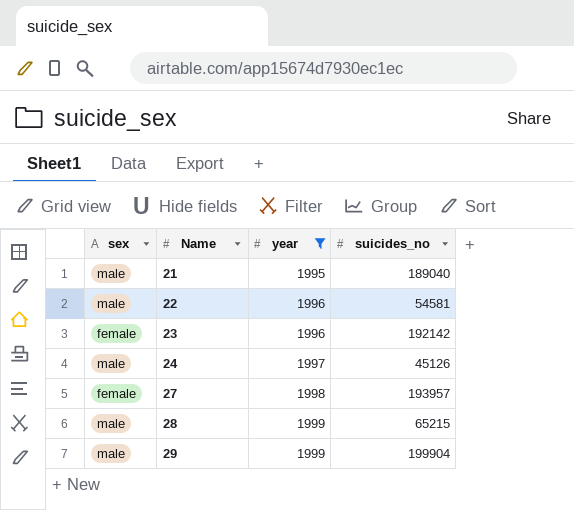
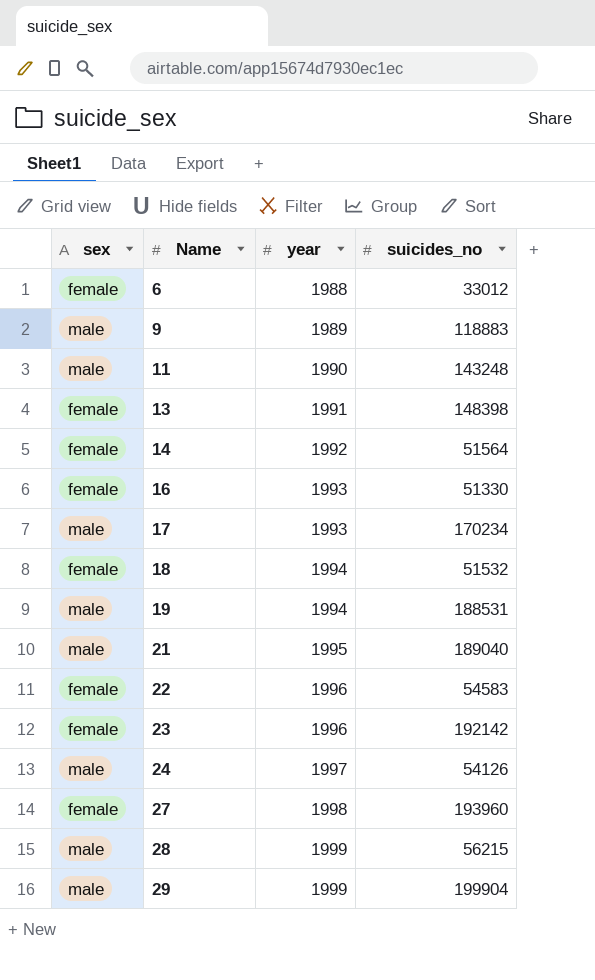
filter: year >= 1995 -> none
22 | sex: male -> female
22 | suicides_no: 54581 -> 54583
24 | suicides_no: 45126 -> 54126
27 | suicides_no: 193957 -> 193960
28 | suicides_no: 65215 -> 56215

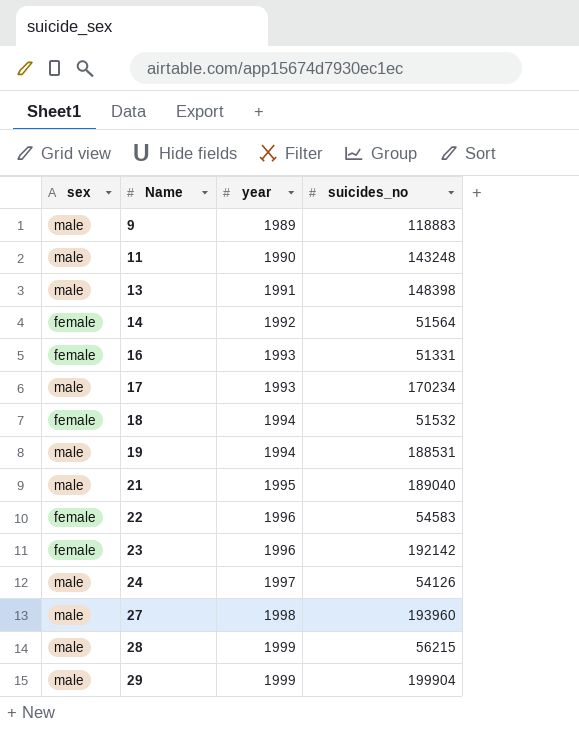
row 6: female | 1988 | 33012 -> none
13 | sex: female -> male
16 | suicides_no: 51330 -> 51331
27 | sex: female -> male

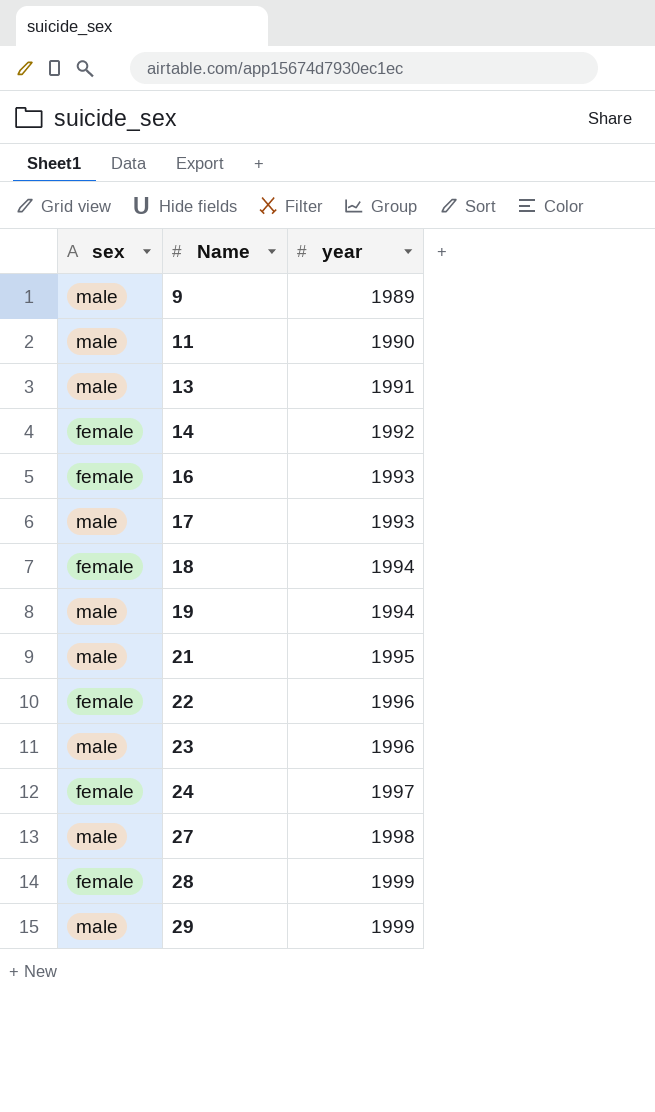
column suicides_no | position: 4 -> none
23 | sex: female -> male
24 | sex: male -> female
28 | sex: male -> female

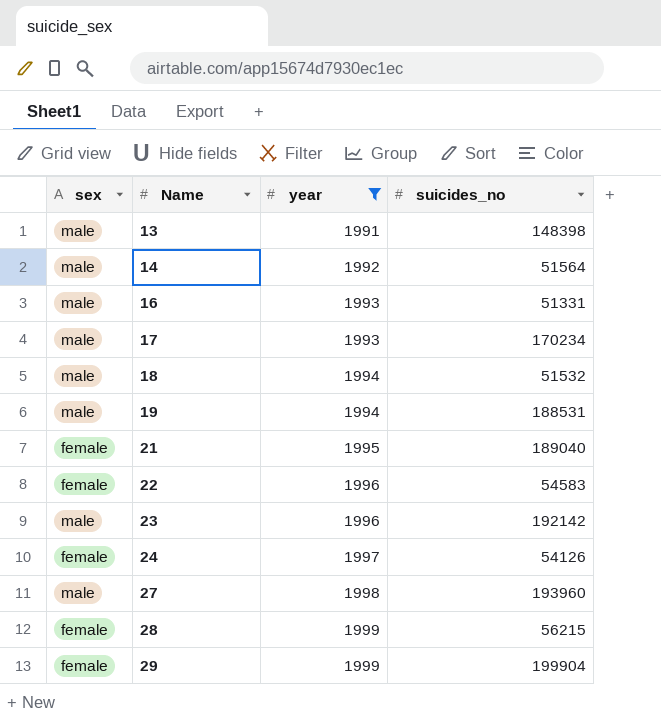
filter: none -> year >= 1991
column suicides_no | position: none -> 4
14 | sex: female -> male
16 | sex: female -> male
18 | sex: female -> male
21 | sex: male -> female
29 | sex: male -> female

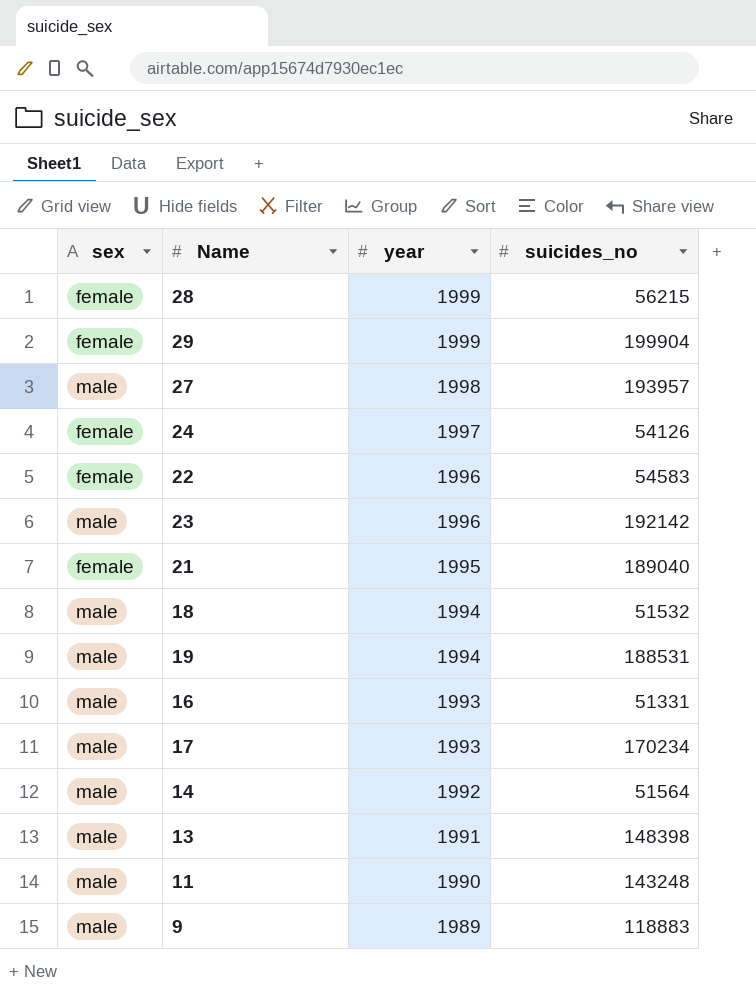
filter: year >= 1991 -> none
row order: Name ascending -> year descending
27 | suicides_no: 193960 -> 193957

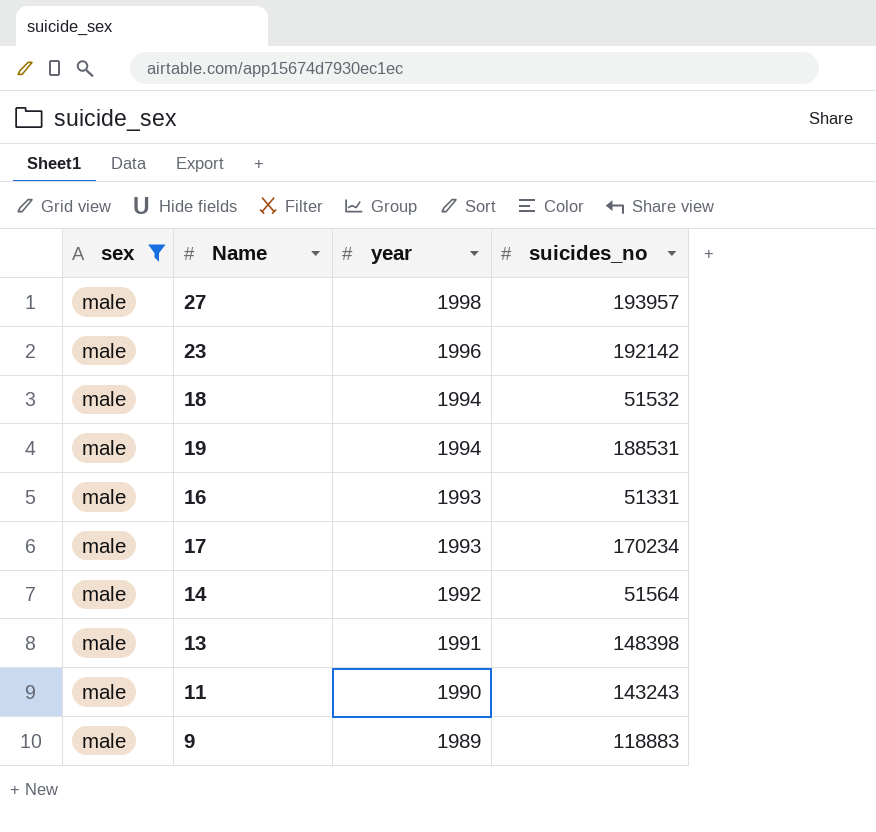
filter: none -> sex = male
11 | suicides_no: 143248 -> 143243

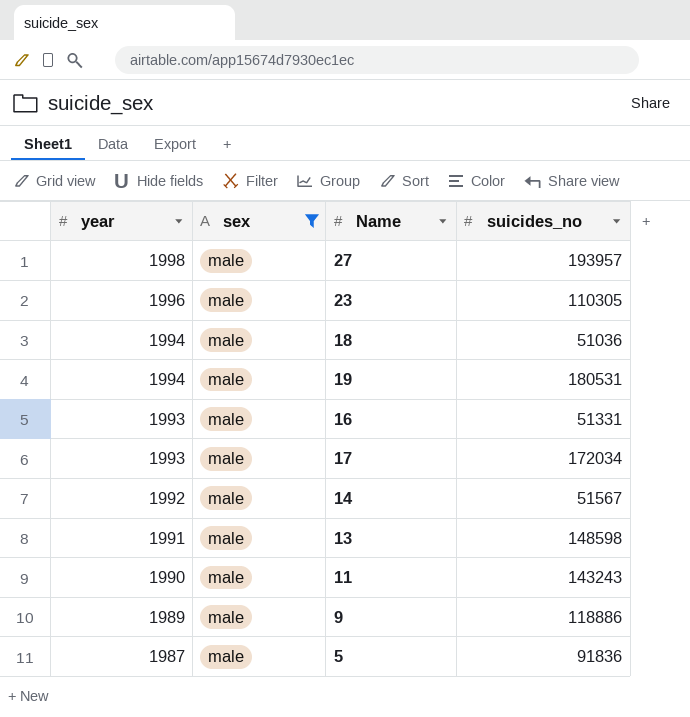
column year | position: 3 -> 1
23 | suicides_no: 192142 -> 110305
18 | suicides_no: 51532 -> 51036
19 | suicides_no: 188531 -> 180531
17 | suicides_no: 170234 -> 172034
14 | suicides_no: 51564 -> 51567
13 | suicides_no: 148398 -> 148598
9 | suicides_no: 118883 -> 118886
row 5: none -> 1987 | male | 91836

